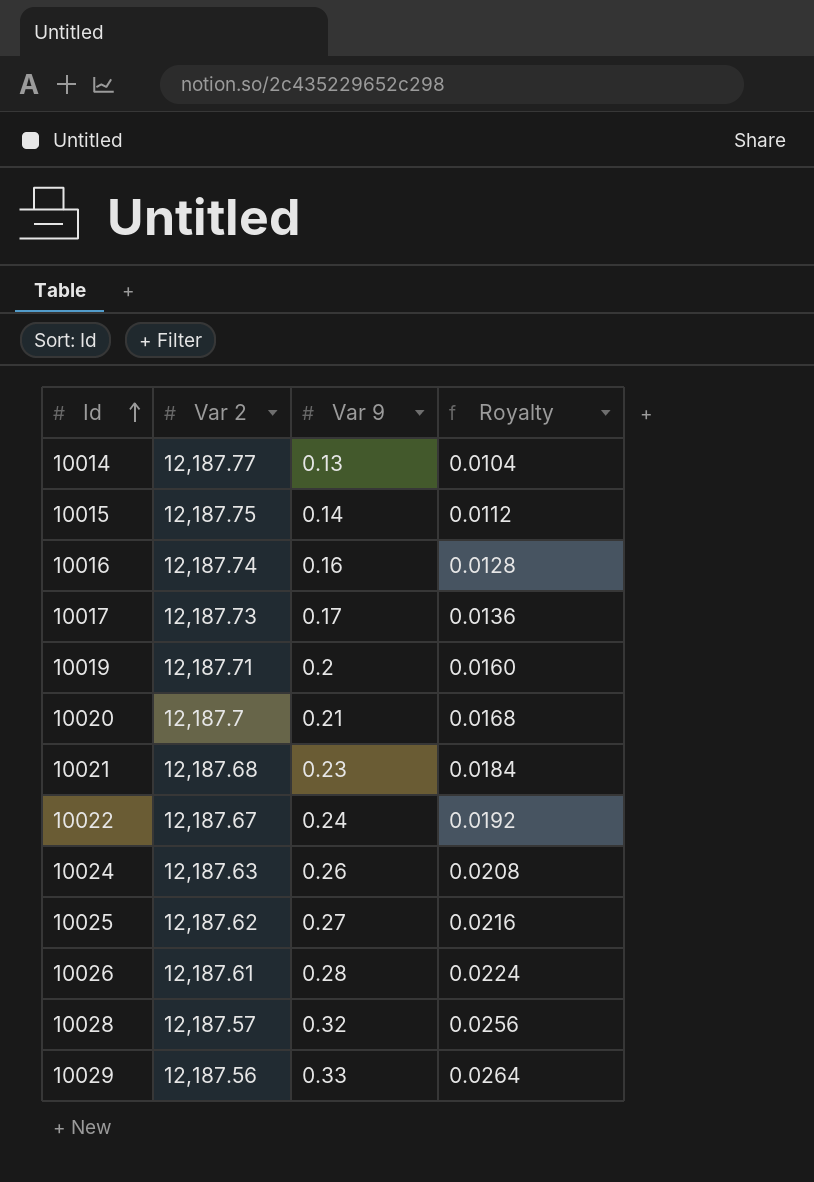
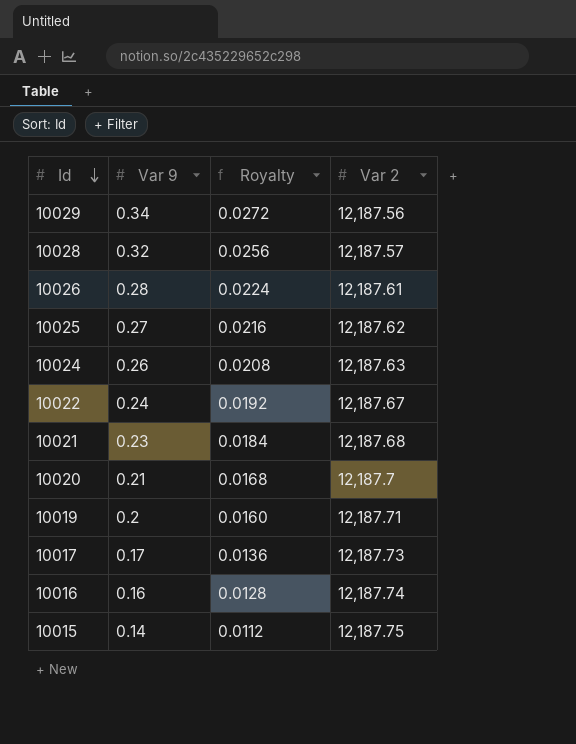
row order: Id ascending -> Id descending
column Var 2 | position: 2 -> 4
row 10014: 12,187.77 | 0.13 | 0.0104 -> none
10029 | Var 9: 0.33 -> 0.34
10029 | Royalty: 0.0264 -> 0.0272

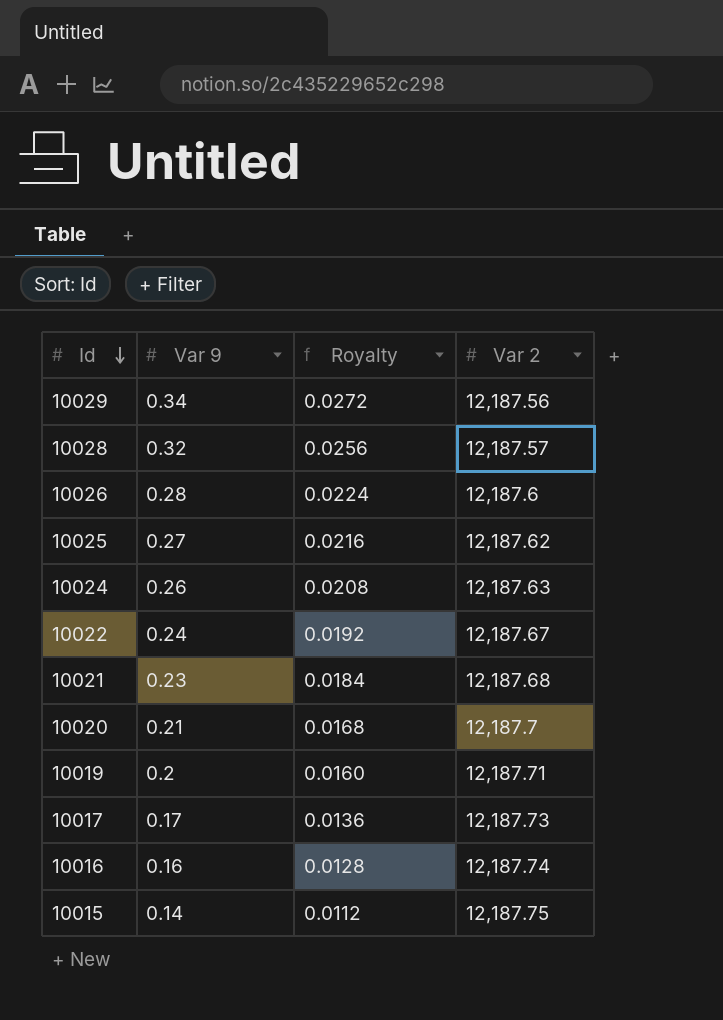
10026 | Var 2: 12,187.61 -> 12,187.6

